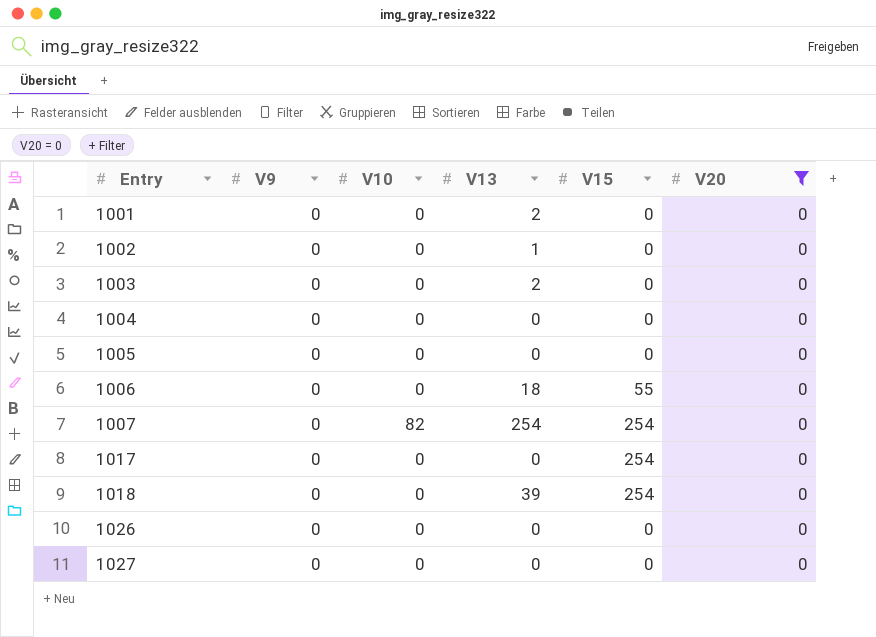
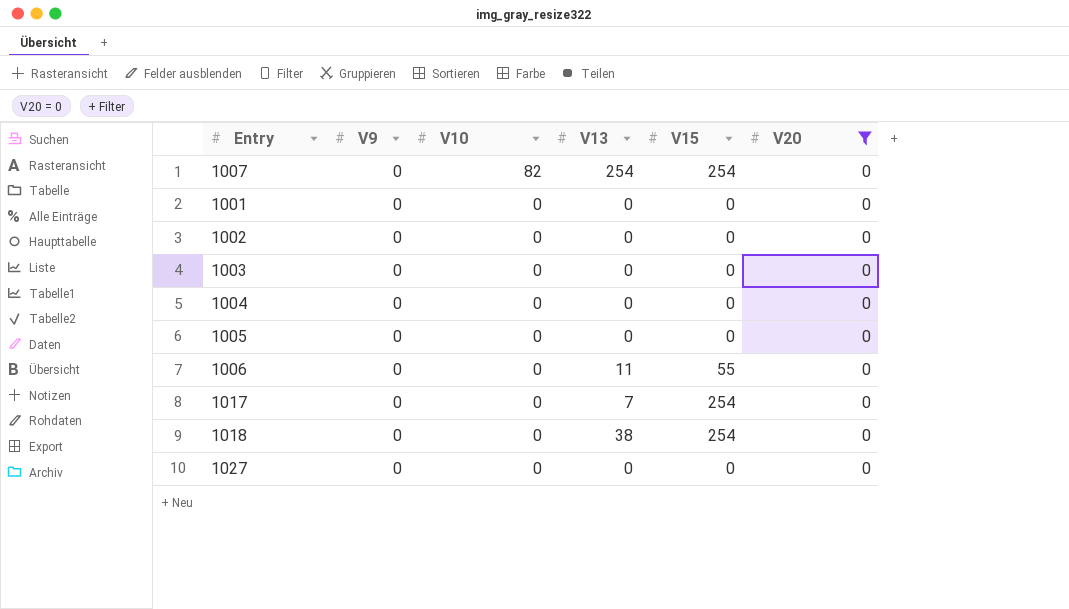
row order: Entry ascending -> V10 descending
row 1026: 0 | 0 | 0 | 0 | 0 -> none
1001 | V13: 2 -> 0
1002 | V13: 1 -> 0
1003 | V13: 2 -> 0
1006 | V13: 18 -> 11
1017 | V13: 0 -> 7
1018 | V13: 39 -> 38

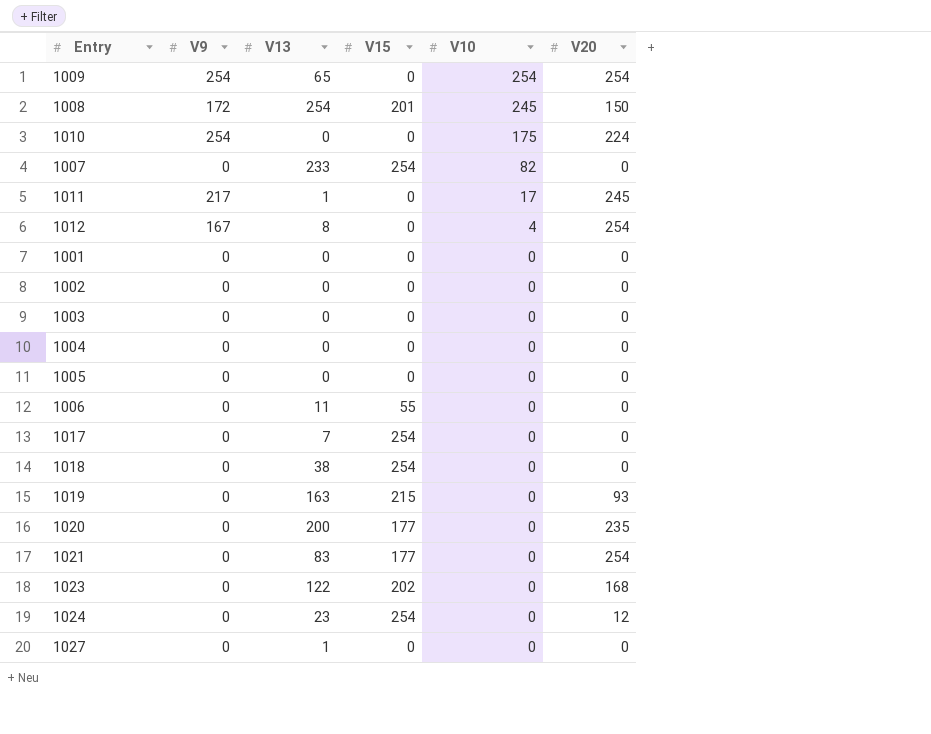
filter: V20 = 0 -> none
column V10 | position: 3 -> 5
1007 | V13: 254 -> 233
1027 | V13: 0 -> 1

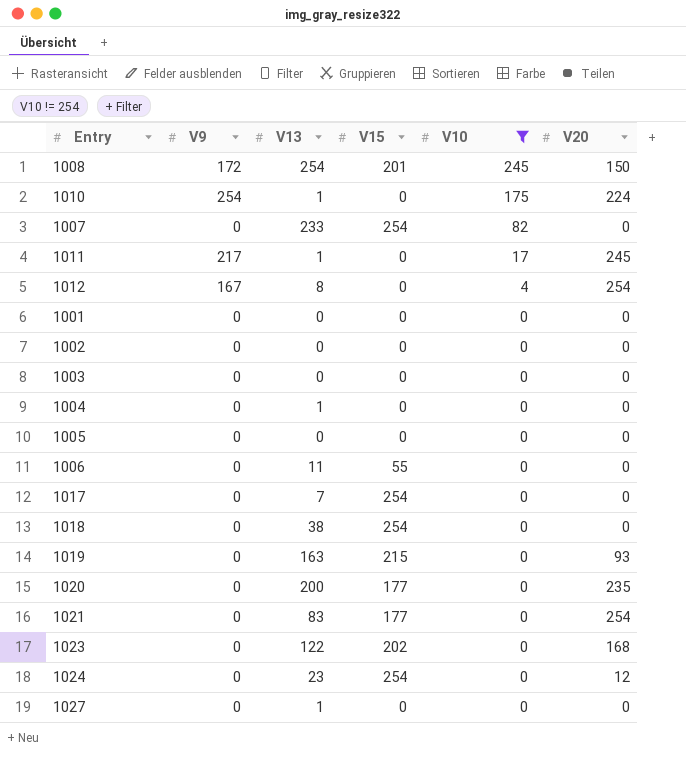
filter: none -> V10 != 254
1010 | V13: 0 -> 1
1004 | V13: 0 -> 1

